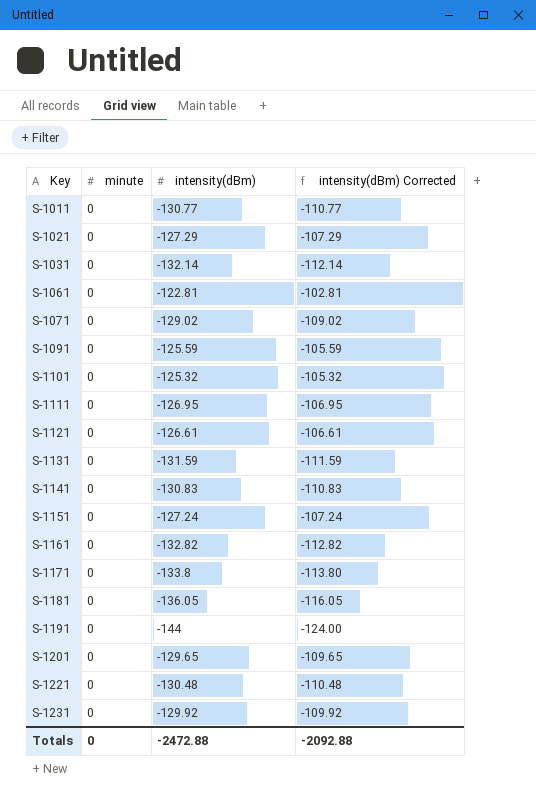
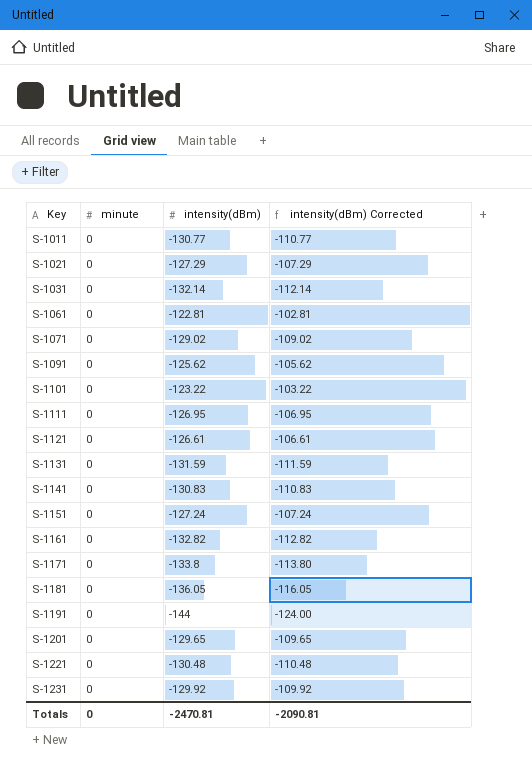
S-1091 | intensity(dBm): -125.59 -> -125.62
S-1091 | intensity(dBm) Corrected: -105.59 -> -105.62
S-1101 | intensity(dBm): -125.32 -> -123.22
S-1101 | intensity(dBm) Corrected: -105.32 -> -103.22
Totals | intensity(dBm): -2472.88 -> -2470.81
Totals | intensity(dBm) Corrected: -2092.88 -> -2090.81

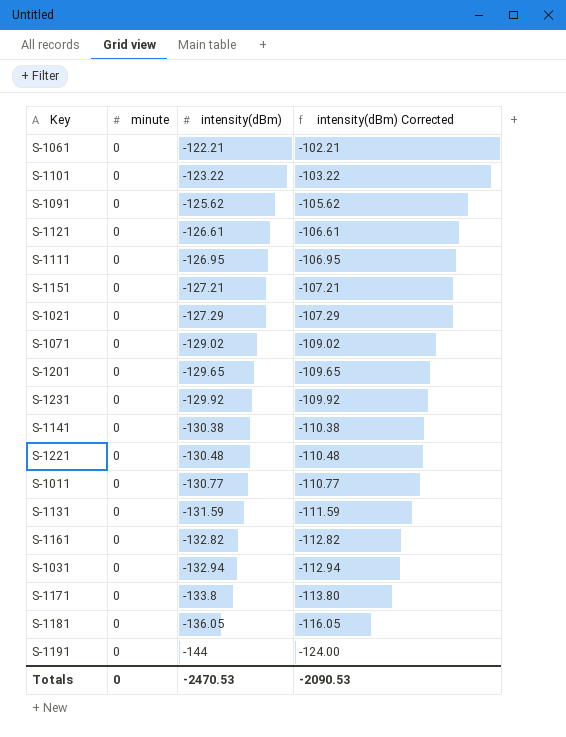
row order: Key ascending -> intensity(dBm) descending
S-1061 | intensity(dBm): -122.81 -> -122.21
S-1061 | intensity(dBm) Corrected: -102.81 -> -102.21
S-1151 | intensity(dBm): -127.24 -> -127.21
S-1151 | intensity(dBm) Corrected: -107.24 -> -107.21
S-1141 | intensity(dBm): -130.83 -> -130.38
S-1141 | intensity(dBm) Corrected: -110.83 -> -110.38
S-1031 | intensity(dBm): -132.14 -> -132.94
S-1031 | intensity(dBm) Corrected: -112.14 -> -112.94
Totals | intensity(dBm): -2470.81 -> -2470.53
Totals | intensity(dBm) Corrected: -2090.81 -> -2090.53

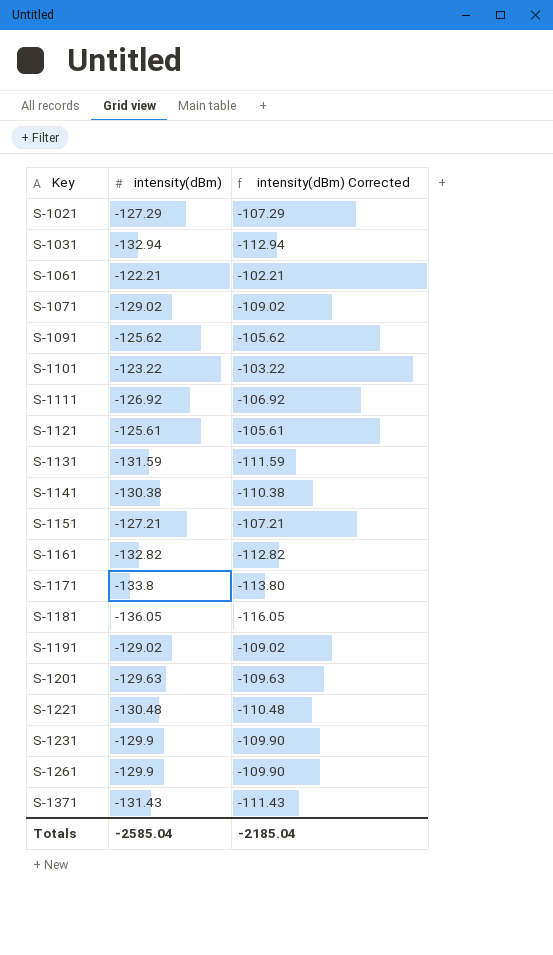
row order: intensity(dBm) descending -> Key ascending
column minute | position: 2 -> none
row S-1011: 0 | -130.77 | -110.77 -> none
S-1111 | intensity(dBm): -126.95 -> -126.92
S-1111 | intensity(dBm) Corrected: -106.95 -> -106.92
S-1121 | intensity(dBm): -126.61 -> -125.61
S-1121 | intensity(dBm) Corrected: -106.61 -> -105.61
S-1191 | intensity(dBm): -144 -> -129.02
S-1191 | intensity(dBm) Corrected: -124.00 -> -109.02
S-1201 | intensity(dBm): -129.65 -> -129.63
S-1201 | intensity(dBm) Corrected: -109.65 -> -109.63
S-1231 | intensity(dBm): -129.92 -> -129.9
S-1231 | intensity(dBm) Corrected: -109.92 -> -109.90
row S-1261: none -> -129.9 | -109.90
row S-1371: none -> -131.43 | -111.43
Totals | intensity(dBm): -2470.53 -> -2585.04
Totals | intensity(dBm) Corrected: -2090.53 -> -2185.04

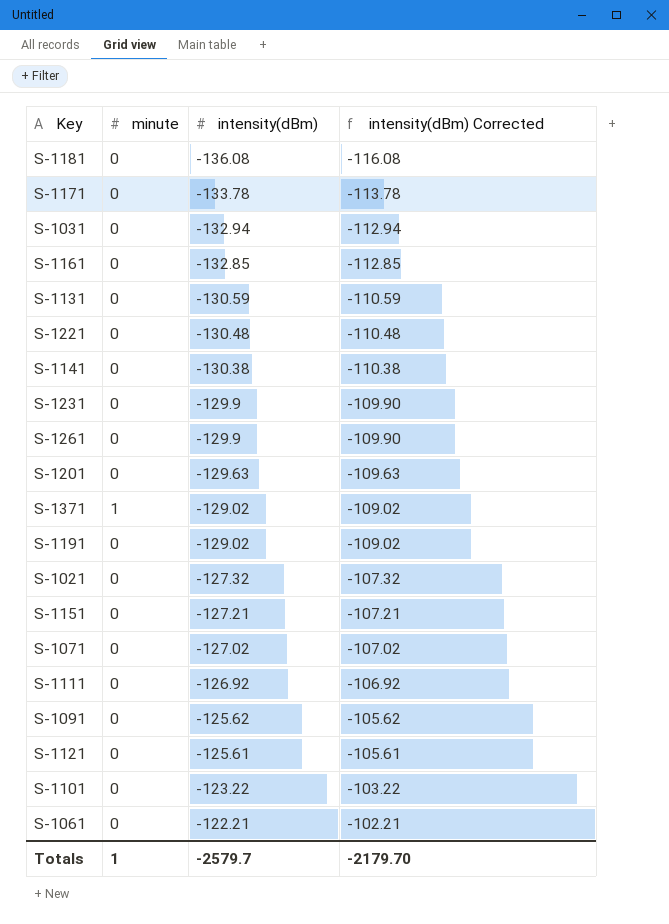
row order: Key ascending -> intensity(dBm) ascending
column minute | position: none -> 2
S-1181 | intensity(dBm): -136.05 -> -136.08
S-1181 | intensity(dBm) Corrected: -116.05 -> -116.08
S-1171 | intensity(dBm): -133.8 -> -133.78
S-1171 | intensity(dBm) Corrected: -113.80 -> -113.78
S-1161 | intensity(dBm): -132.82 -> -132.85
S-1161 | intensity(dBm) Corrected: -112.82 -> -112.85
S-1131 | intensity(dBm): -131.59 -> -130.59
S-1131 | intensity(dBm) Corrected: -111.59 -> -110.59
S-1371 | intensity(dBm): -131.43 -> -129.02
S-1371 | intensity(dBm) Corrected: -111.43 -> -109.02
S-1021 | intensity(dBm): -127.29 -> -127.32
S-1021 | intensity(dBm) Corrected: -107.29 -> -107.32
S-1071 | intensity(dBm): -129.02 -> -127.02
S-1071 | intensity(dBm) Corrected: -109.02 -> -107.02
Totals | intensity(dBm): -2585.04 -> -2579.7
Totals | intensity(dBm) Corrected: -2185.04 -> -2179.70

